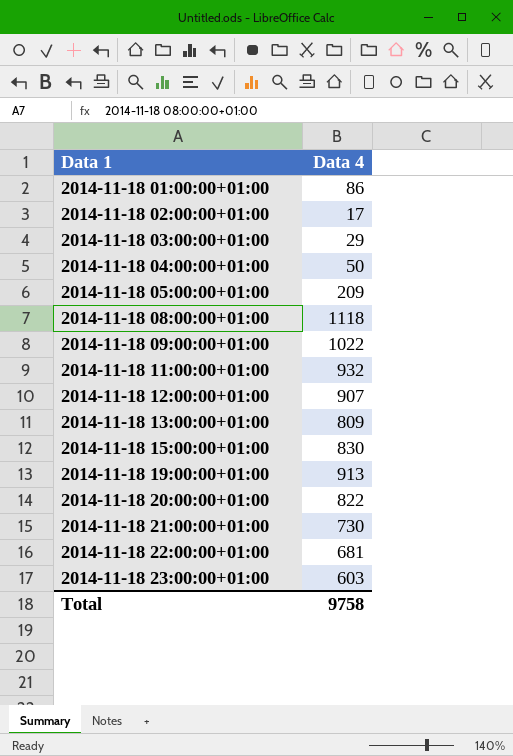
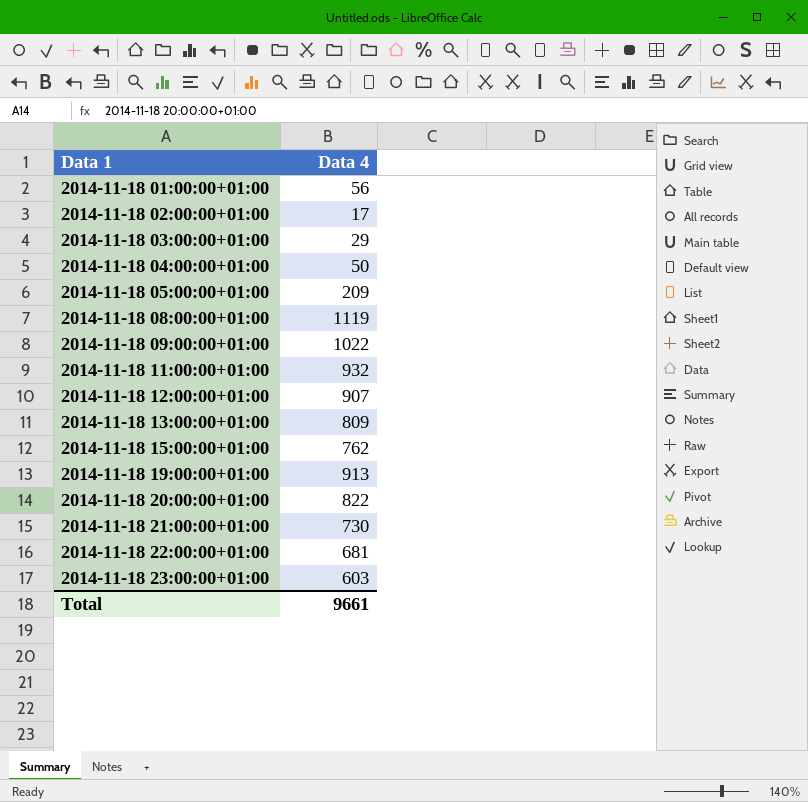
2014-11-18 01:00:00+01:00 | Data 4: 86 -> 56
2014-11-18 08:00:00+01:00 | Data 4: 1118 -> 1119
2014-11-18 15:00:00+01:00 | Data 4: 830 -> 762
Total | Data 4: 9758 -> 9661

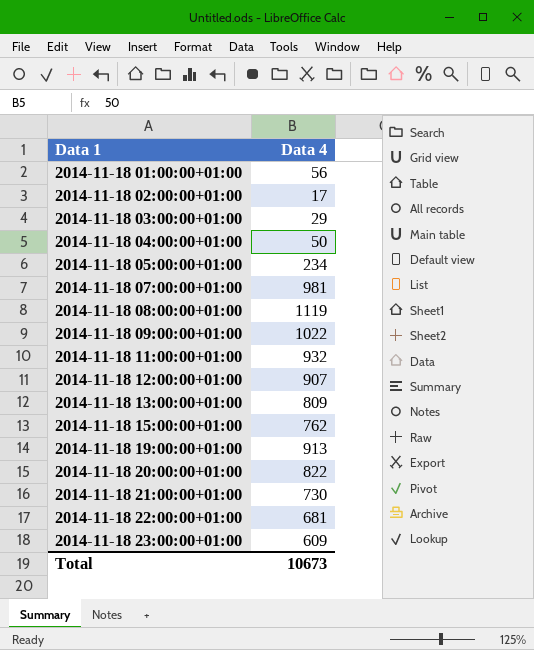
2014-11-18 05:00:00+01:00 | Data 4: 209 -> 234
row 2014-11-18 07:00:00+01:00: none -> 981
2014-11-18 23:00:00+01:00 | Data 4: 603 -> 609
Total | Data 4: 9661 -> 10673

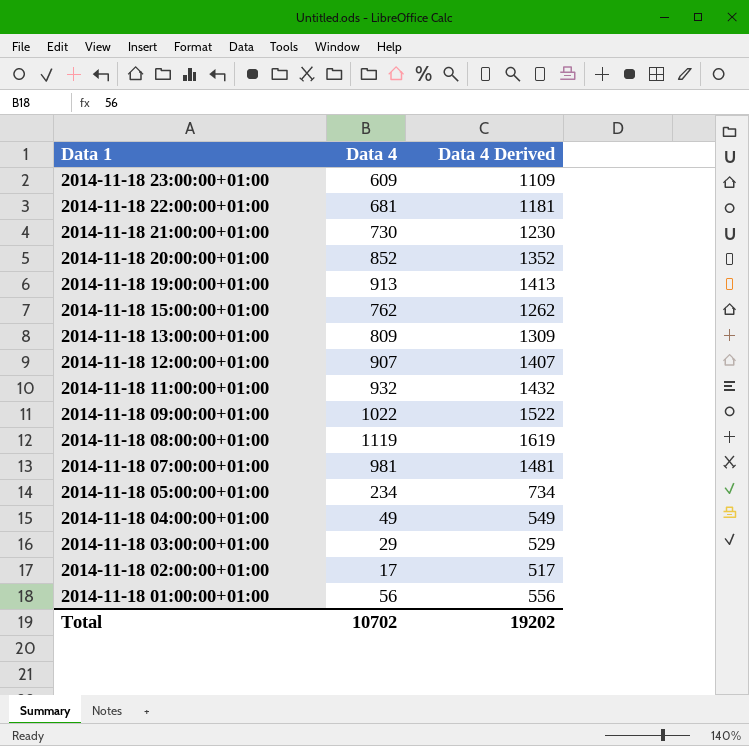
row order: Data 1 ascending -> Data 1 descending
column Data 4 Derived | formula: none -> [Data 4] + 500
2014-11-18 20:00:00+01:00 | Data 4: 822 -> 852
2014-11-18 04:00:00+01:00 | Data 4: 50 -> 49
Total | Data 4: 10673 -> 10702

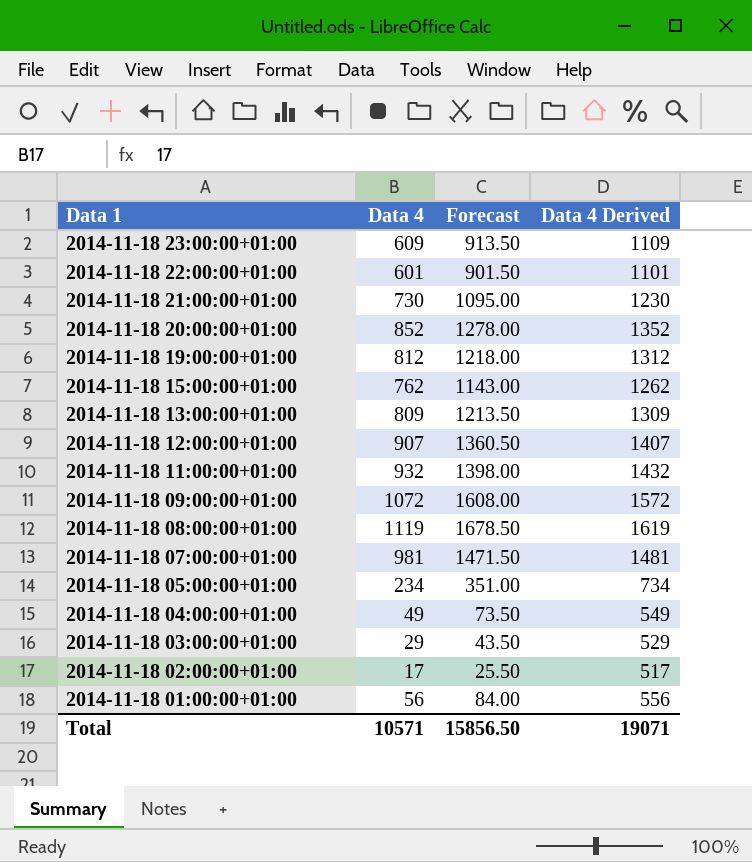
column Forecast | formula: none -> [Data 4] * 1.5
2014-11-18 22:00:00+01:00 | Data 4: 681 -> 601
2014-11-18 22:00:00+01:00 | Data 4 Derived: 1181 -> 1101
2014-11-18 19:00:00+01:00 | Data 4: 913 -> 812
2014-11-18 19:00:00+01:00 | Data 4 Derived: 1413 -> 1312
2014-11-18 09:00:00+01:00 | Data 4: 1022 -> 1072
2014-11-18 09:00:00+01:00 | Data 4 Derived: 1522 -> 1572
Total | Data 4: 10702 -> 10571
Total | Data 4 Derived: 19202 -> 19071

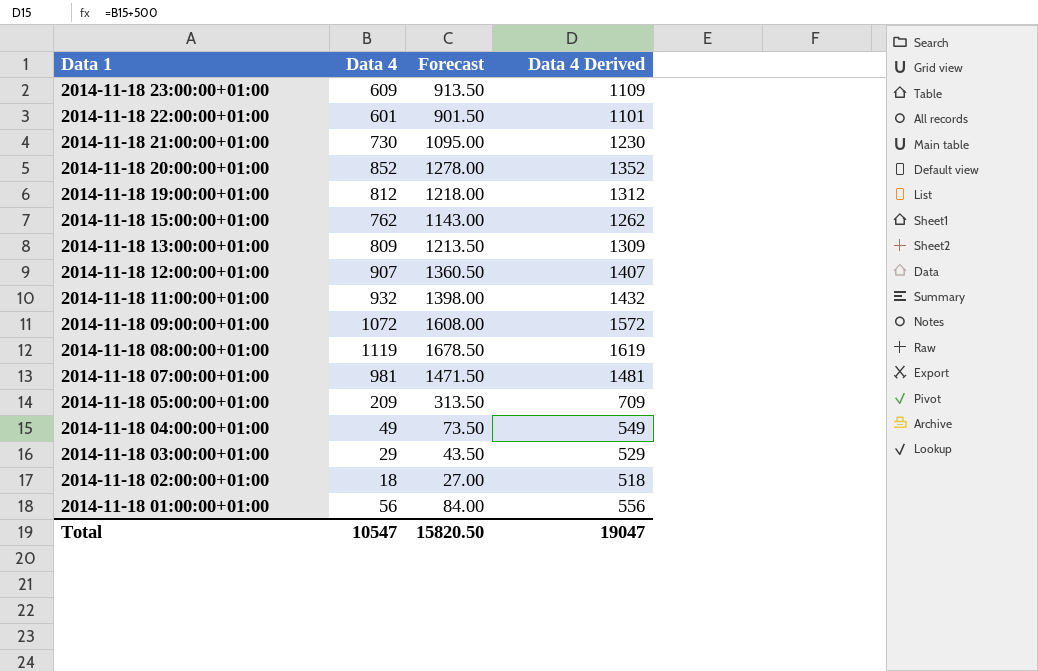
2014-11-18 05:00:00+01:00 | Data 4: 234 -> 209
2014-11-18 05:00:00+01:00 | Forecast: 351.00 -> 313.50
2014-11-18 05:00:00+01:00 | Data 4 Derived: 734 -> 709
2014-11-18 02:00:00+01:00 | Data 4: 17 -> 18
2014-11-18 02:00:00+01:00 | Forecast: 25.50 -> 27.00
2014-11-18 02:00:00+01:00 | Data 4 Derived: 517 -> 518
Total | Data 4: 10571 -> 10547
Total | Forecast: 15856.50 -> 15820.50
Total | Data 4 Derived: 19071 -> 19047

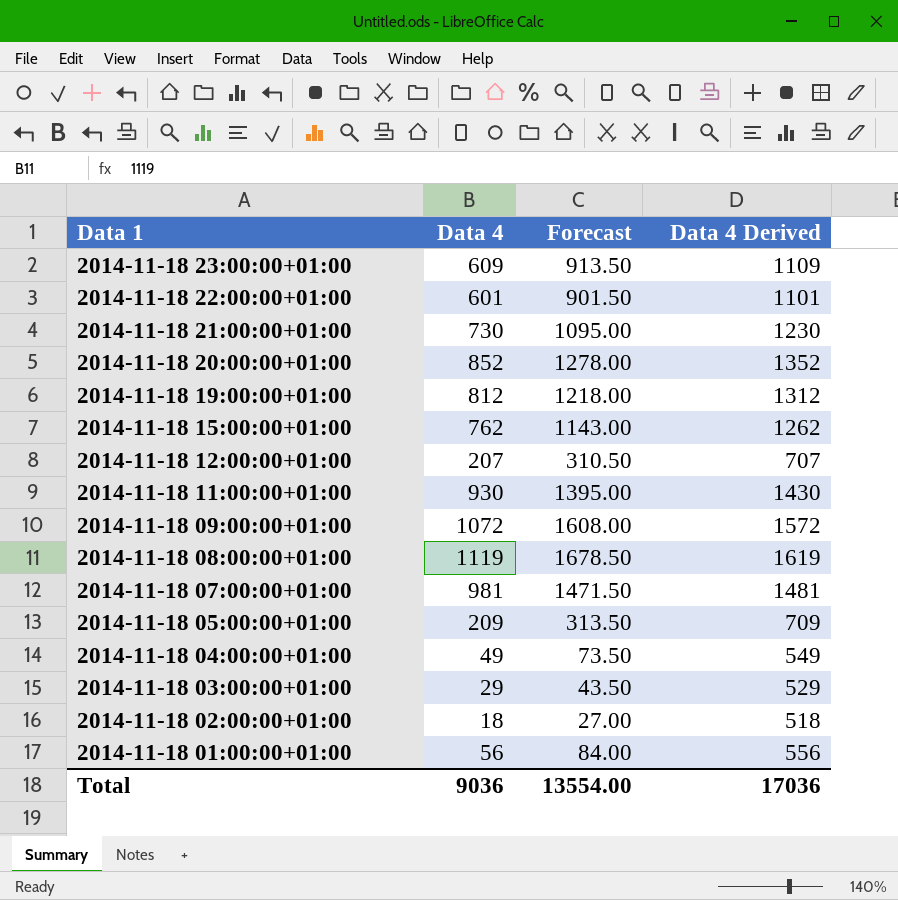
row 2014-11-18 13:00:00+01:00: 809 | 1213.50 | 1309 -> none
2014-11-18 12:00:00+01:00 | Data 4: 907 -> 207
2014-11-18 12:00:00+01:00 | Forecast: 1360.50 -> 310.50
2014-11-18 12:00:00+01:00 | Data 4 Derived: 1407 -> 707
2014-11-18 11:00:00+01:00 | Data 4: 932 -> 930
2014-11-18 11:00:00+01:00 | Forecast: 1398.00 -> 1395.00
2014-11-18 11:00:00+01:00 | Data 4 Derived: 1432 -> 1430
Total | Data 4: 10547 -> 9036
Total | Forecast: 15820.50 -> 13554.00
Total | Data 4 Derived: 19047 -> 17036

